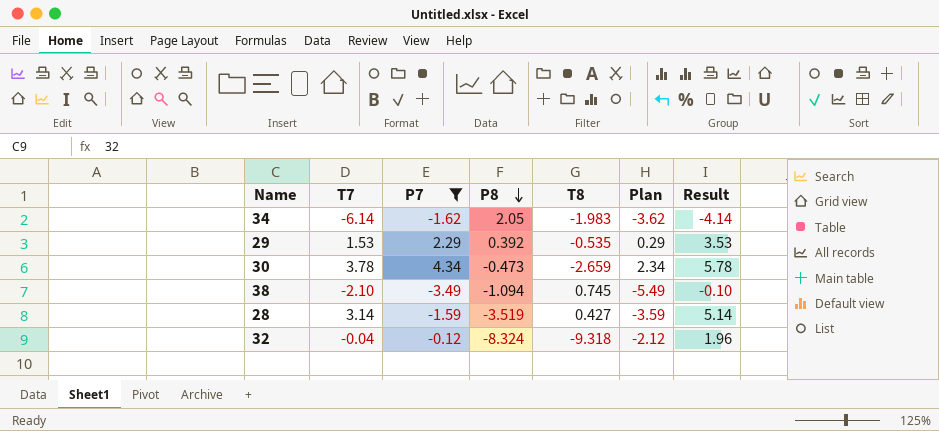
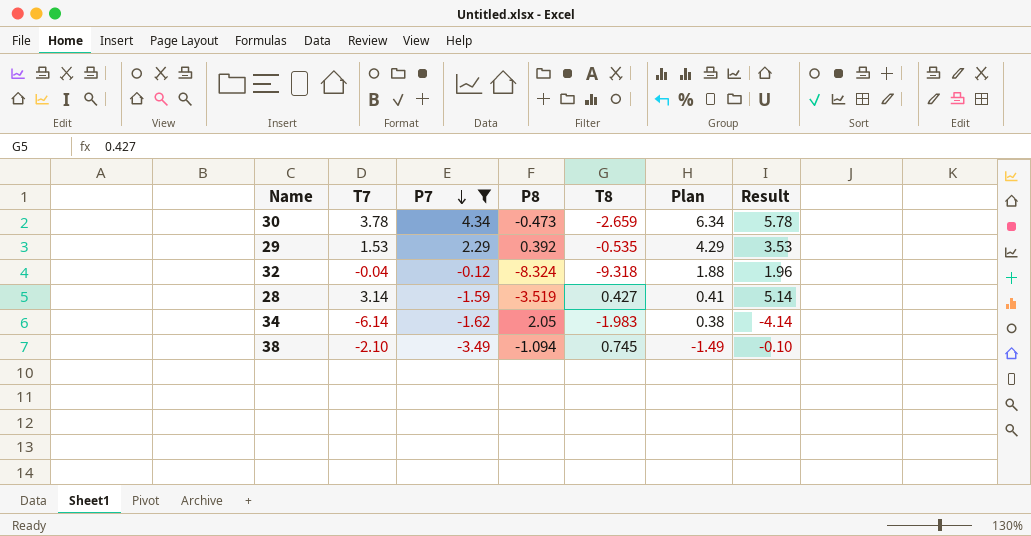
row order: P8 descending -> P7 descending
column Plan | formula: [P7] - 2 -> [P7] + 2

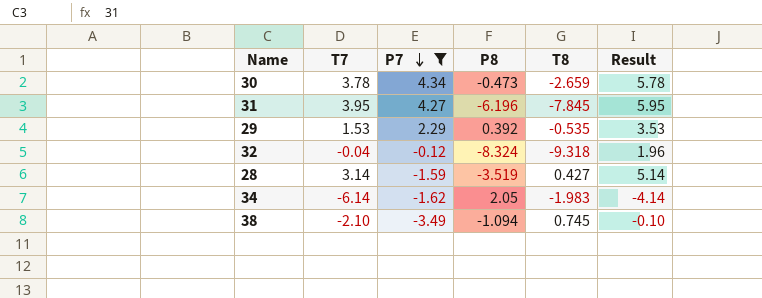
column Plan | formula: [P7] + 2 -> none
row 31: none -> 3.95 | 4.27 | -6.196 | -7.845 | 5.95

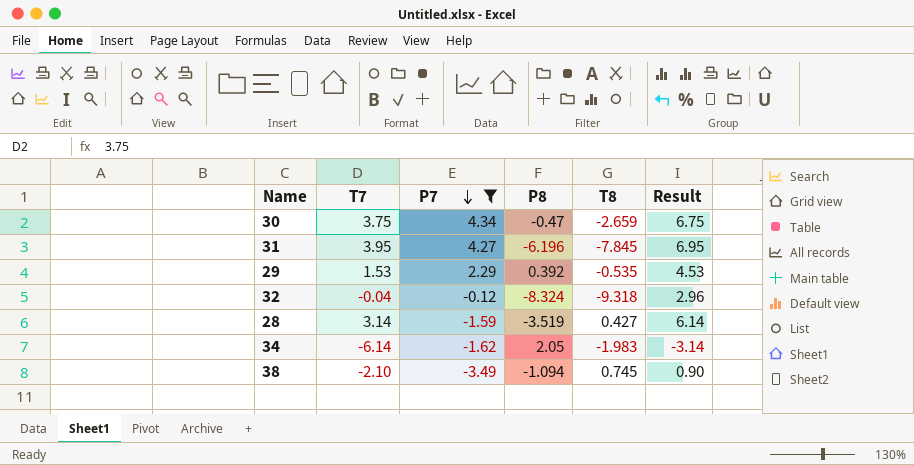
column Result | formula: [T7] + 2 -> [T7] + 3
30 | T7: 3.78 -> 3.75
30 | P8: -0.473 -> -0.47

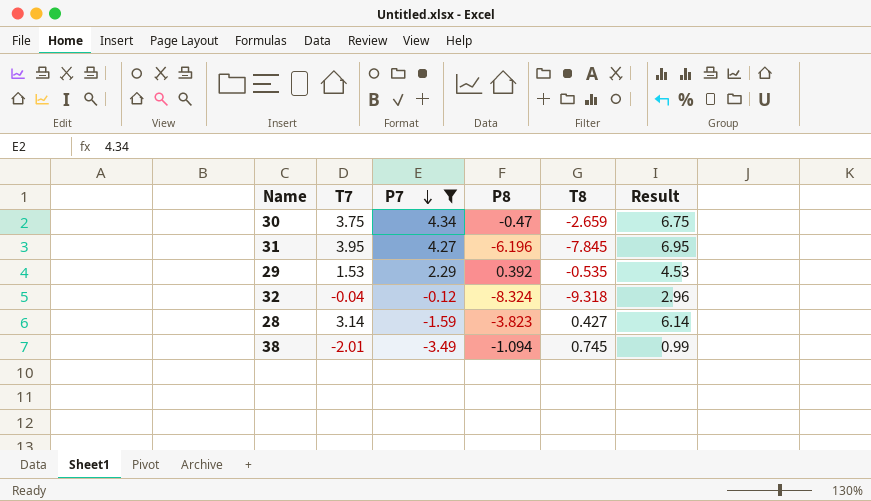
row 34: -6.14 | -1.62 | 2.05 | -1.983 | -3.14 -> none
28 | P8: -3.519 -> -3.823
38 | T7: -2.10 -> -2.01
38 | Result: 0.90 -> 0.99

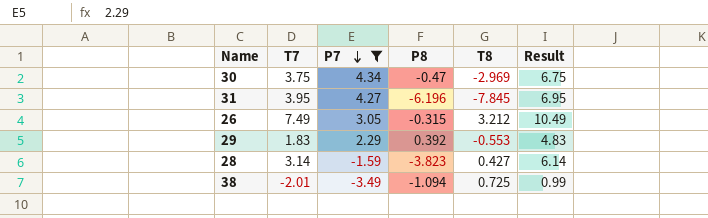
row 32: -0.04 | -0.12 | -8.324 | -9.318 | 2.96 -> none
30 | T8: -2.659 -> -2.969
row 26: none -> 7.49 | 3.05 | -0.315 | 3.212 | 10.49
29 | T7: 1.53 -> 1.83
29 | T8: -0.535 -> -0.553
29 | Result: 4.53 -> 4.83
38 | T8: 0.745 -> 0.725

